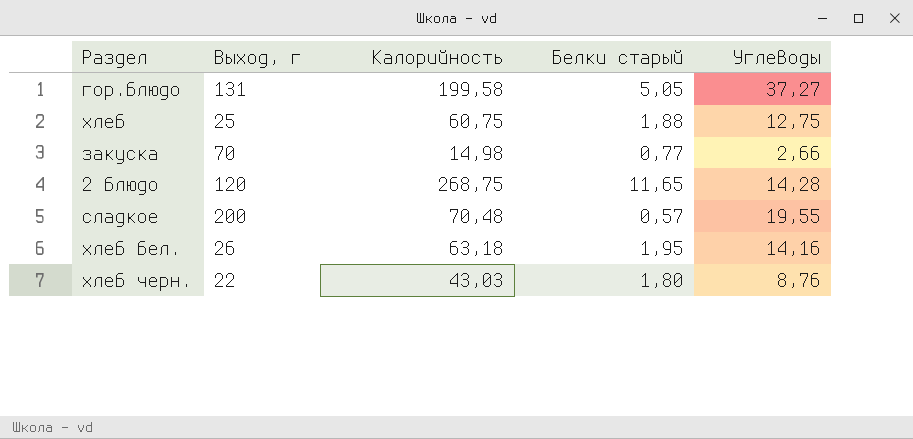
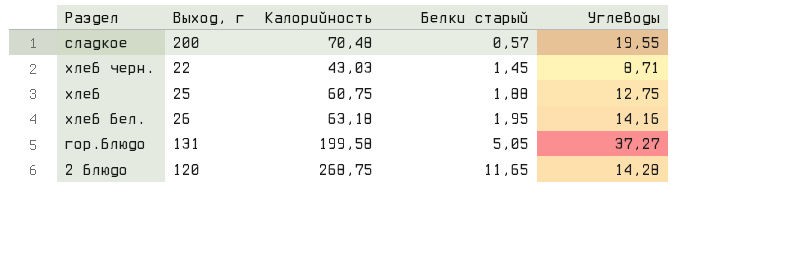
row order: none -> Белки старый ascending
row закуска: 70 | 14,98 | 0,77 | 2,66 -> none
хлеб черн. | Белки старый: 1,80 -> 1,45
хлеб черн. | Углеводы: 8,76 -> 8,71

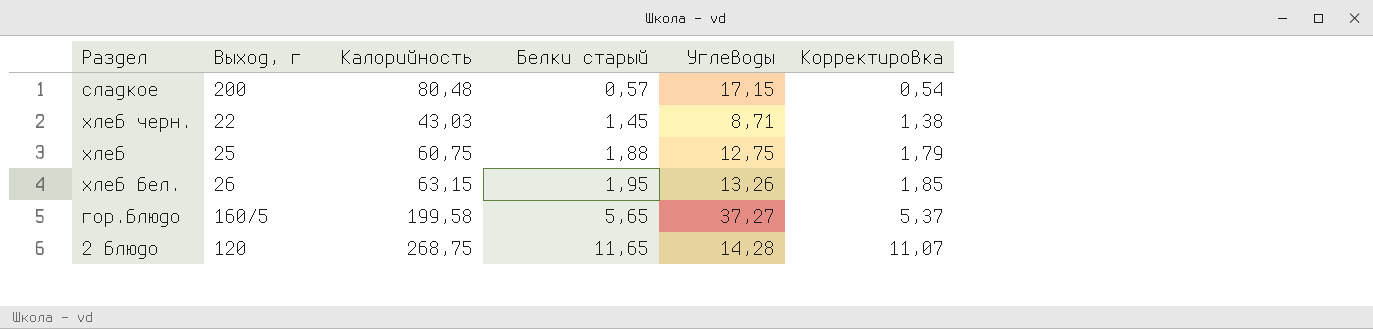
column Корректировка | formula: none -> [Белки старый] * 0,95
сладкое | Калорийность: 70,48 -> 80,48
сладкое | Углеводы: 19,55 -> 17,15
хлеб бел. | Калорийность: 63,18 -> 63,15
хлеб бел. | Углеводы: 14,16 -> 13,26
гор.блюдо | Выход, г: 131 -> 160/5
гор.блюдо | Белки старый: 5,05 -> 5,65

